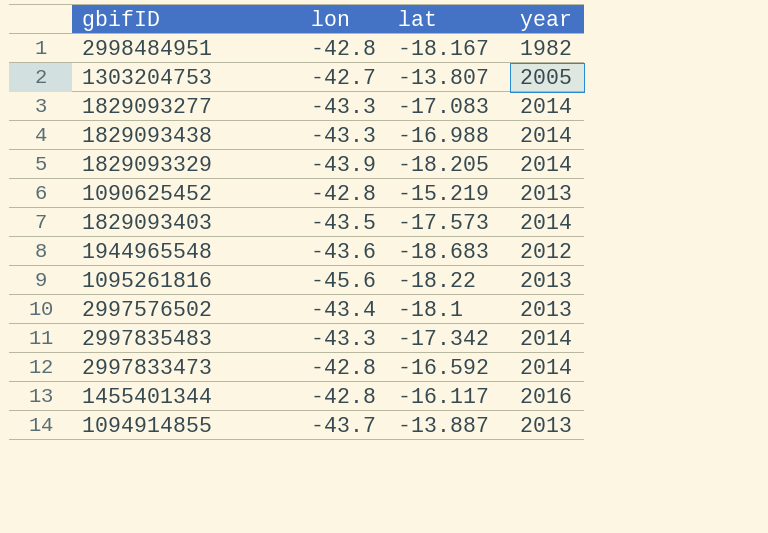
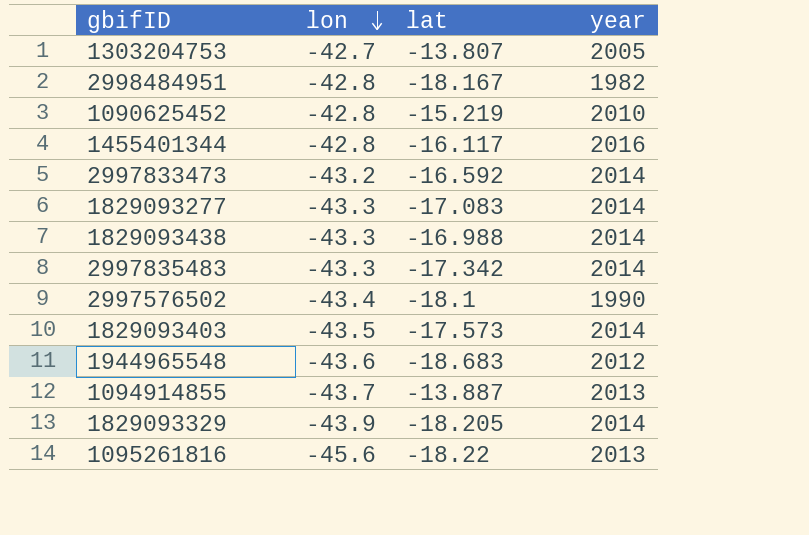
row order: none -> lon descending
1090625452 | year: 2013 -> 2010
2997833473 | lon: -42.8 -> -43.2
2997576502 | year: 2013 -> 1990

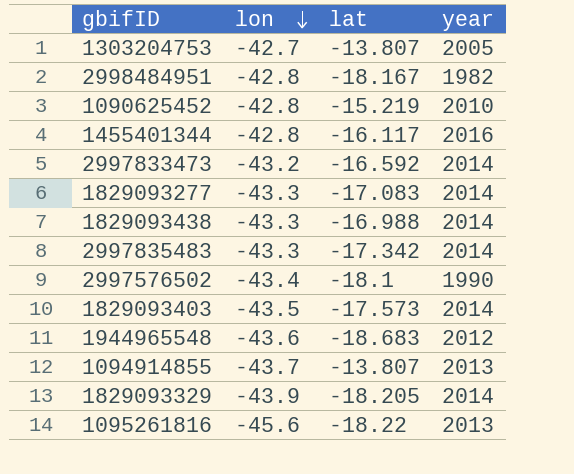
1094914855 | lat: -13.887 -> -13.807

